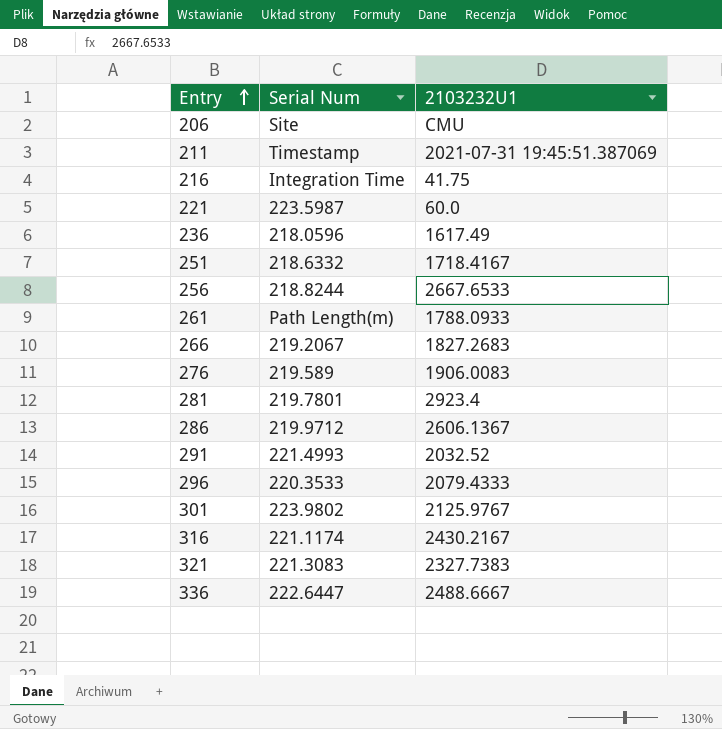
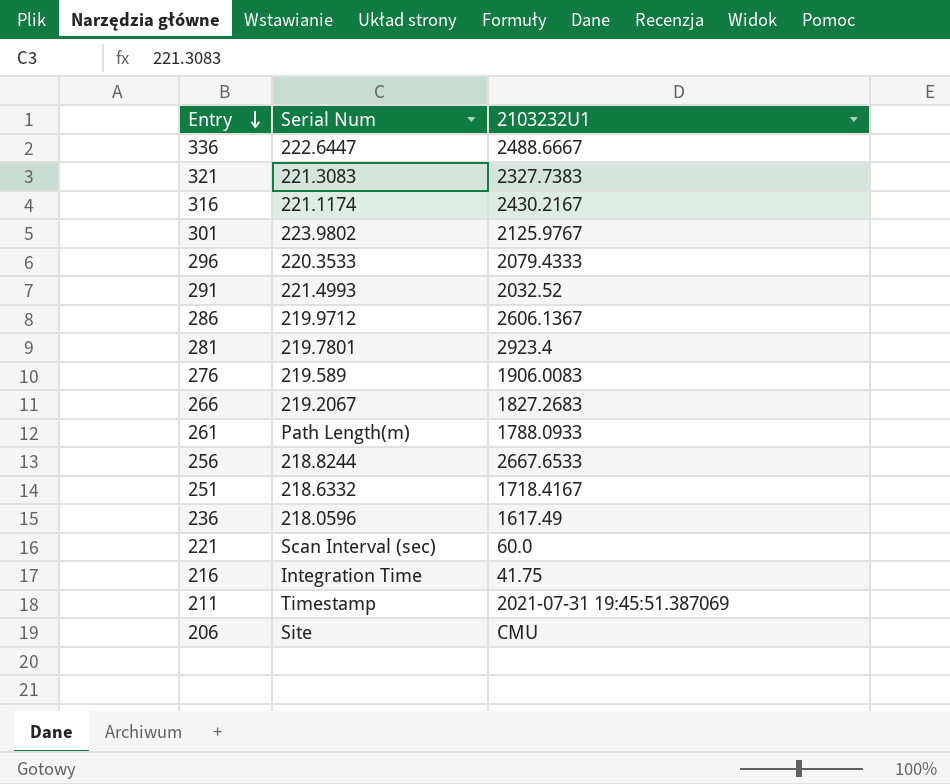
row order: Entry ascending -> Entry descending
221 | Serial Num: 223.5987 -> Scan Interval (sec)

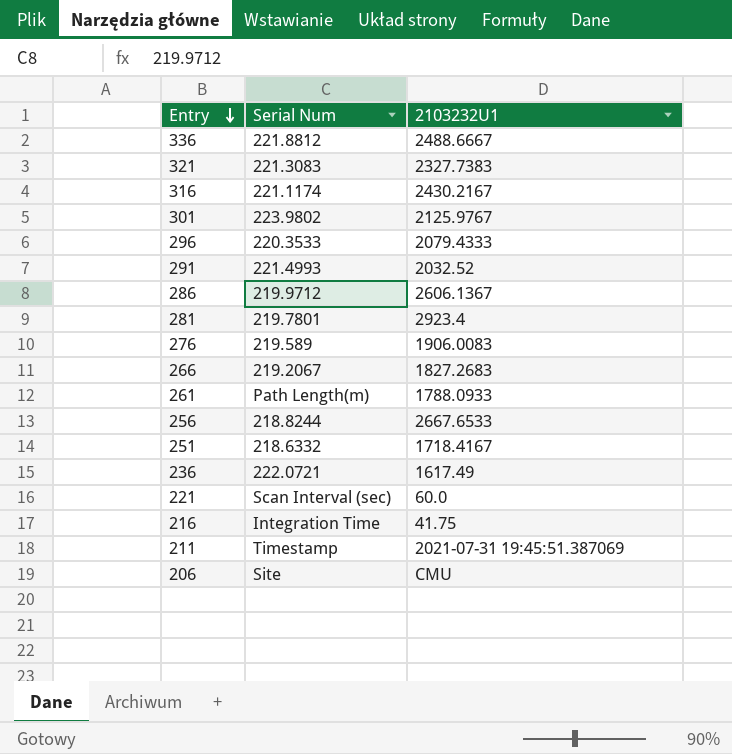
336 | Serial Num: 222.6447 -> 221.8812
236 | Serial Num: 218.0596 -> 222.0721

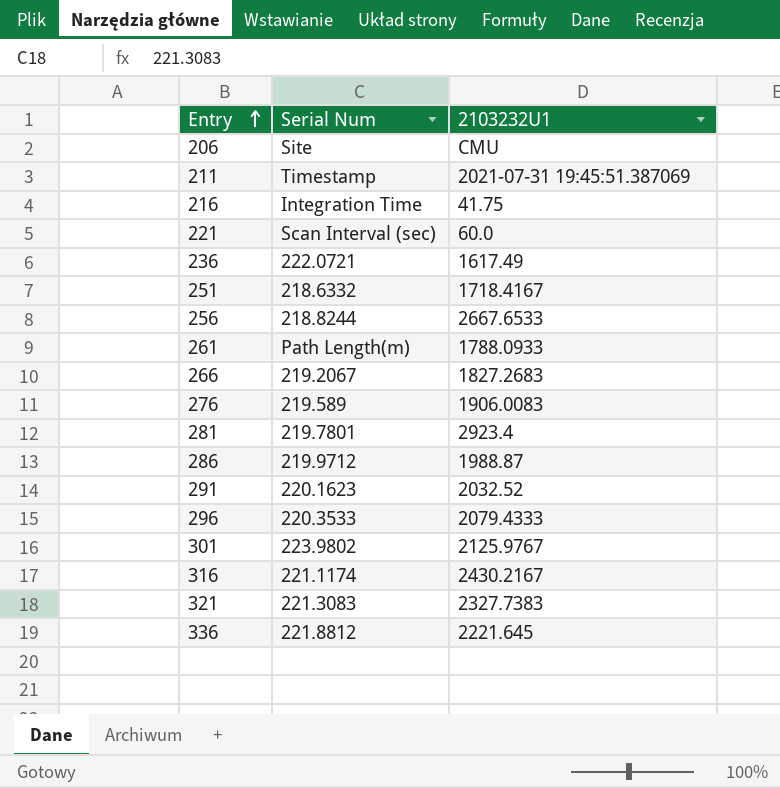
row order: Entry descending -> Entry ascending
286 | 2103232U1: 2606.1367 -> 1988.87
291 | Serial Num: 221.4993 -> 220.1623
336 | 2103232U1: 2488.6667 -> 2221.645

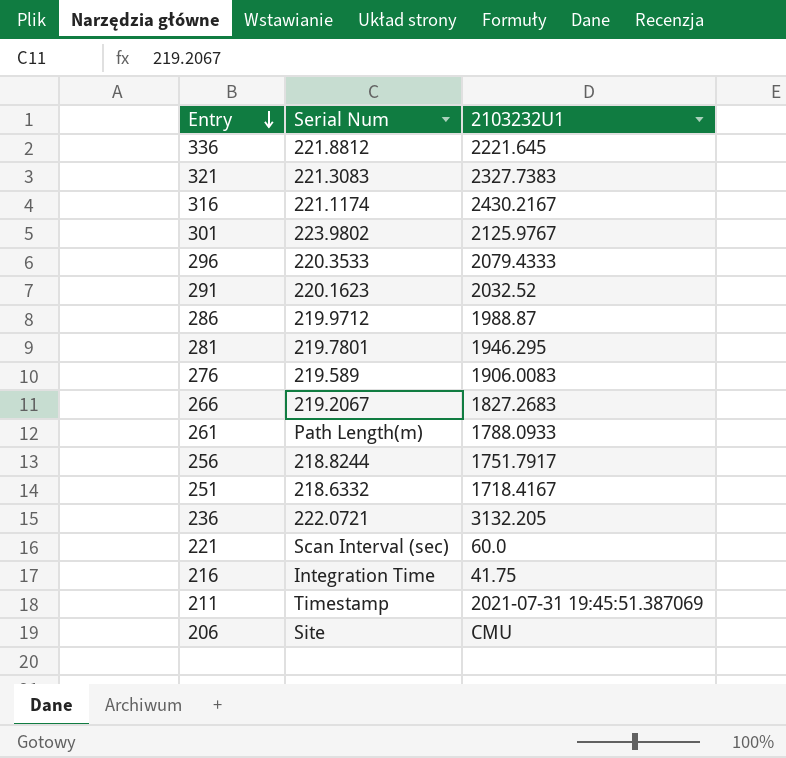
row order: Entry ascending -> Entry descending
281 | 2103232U1: 2923.4 -> 1946.295
256 | 2103232U1: 2667.6533 -> 1751.7917
236 | 2103232U1: 1617.49 -> 3132.205

